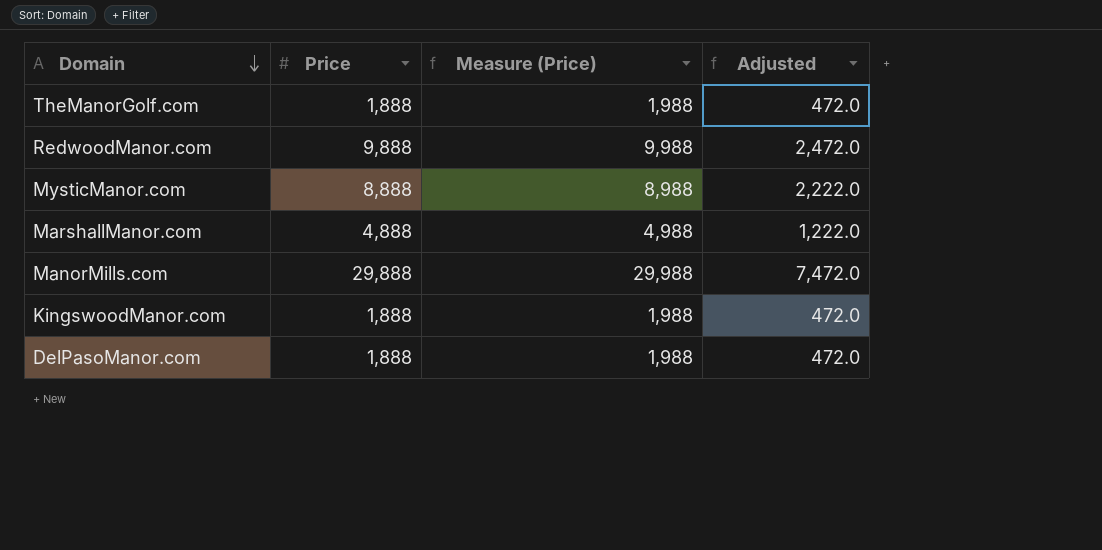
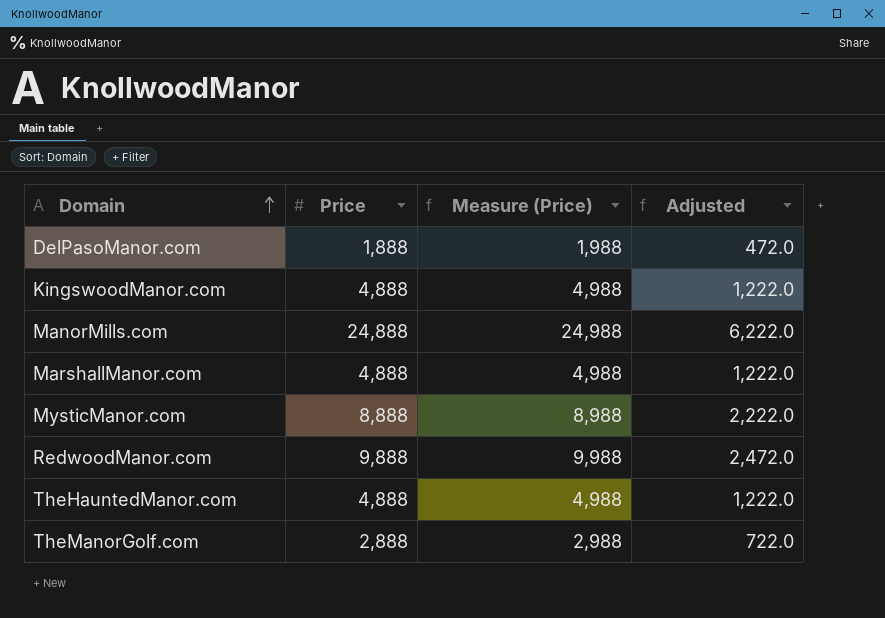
row order: Domain descending -> Domain ascending
KingswoodManor.com | Price: 1,888 -> 4,888
KingswoodManor.com | Measure (Price): 1,988 -> 4,988
KingswoodManor.com | Adjusted: 472.0 -> 1,222.0
ManorMills.com | Price: 29,888 -> 24,888
ManorMills.com | Measure (Price): 29,988 -> 24,988
ManorMills.com | Adjusted: 7,472.0 -> 6,222.0
row TheHauntedManor.com: none -> 4,888 | 4,988 | 1,222.0
TheManorGolf.com | Price: 1,888 -> 2,888
TheManorGolf.com | Measure (Price): 1,988 -> 2,988
TheManorGolf.com | Adjusted: 472.0 -> 722.0

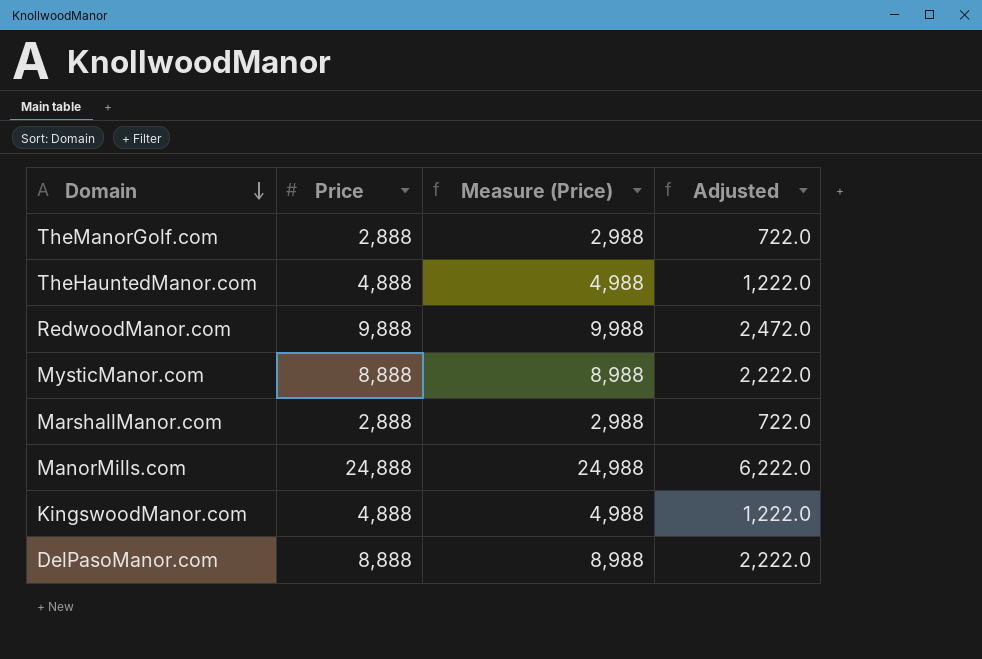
row order: Domain ascending -> Domain descending
MarshallManor.com | Price: 4,888 -> 2,888
MarshallManor.com | Measure (Price): 4,988 -> 2,988
MarshallManor.com | Adjusted: 1,222.0 -> 722.0
DelPasoManor.com | Price: 1,888 -> 8,888
DelPasoManor.com | Measure (Price): 1,988 -> 8,988
DelPasoManor.com | Adjusted: 472.0 -> 2,222.0

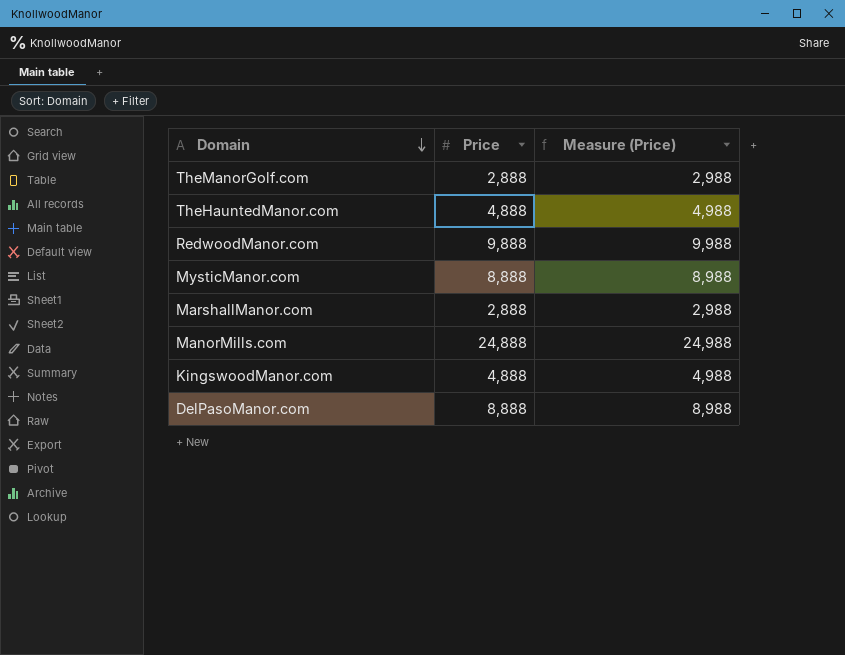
column Adjusted | formula: [Price] * 0.25 -> none

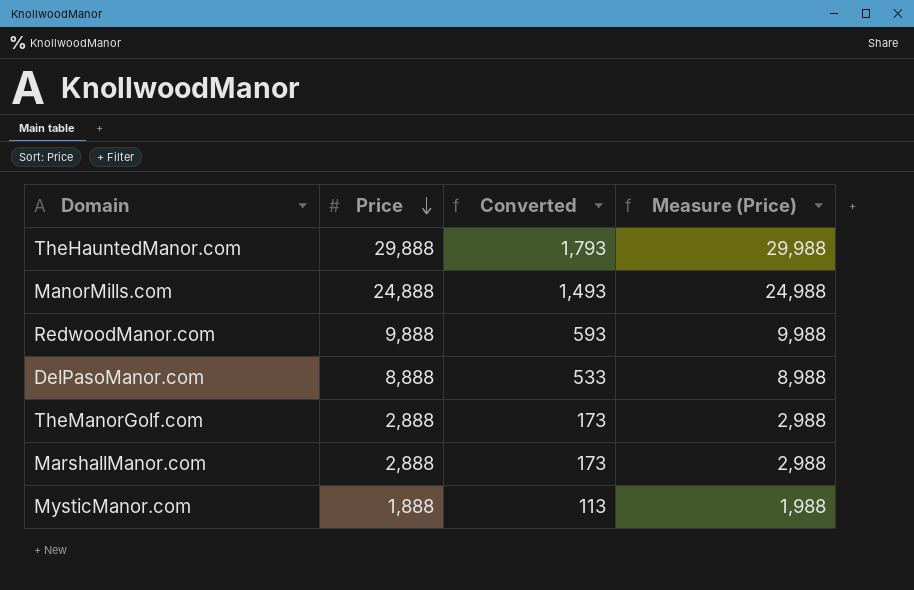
row order: Domain descending -> Price descending
column Converted | formula: none -> [Price] * 0.06
row KingswoodManor.com: 4,888 | 4,988 -> none
TheHauntedManor.com | Price: 4,888 -> 29,888
TheHauntedManor.com | Measure (Price): 4,988 -> 29,988
MysticManor.com | Price: 8,888 -> 1,888
MysticManor.com | Measure (Price): 8,988 -> 1,988

